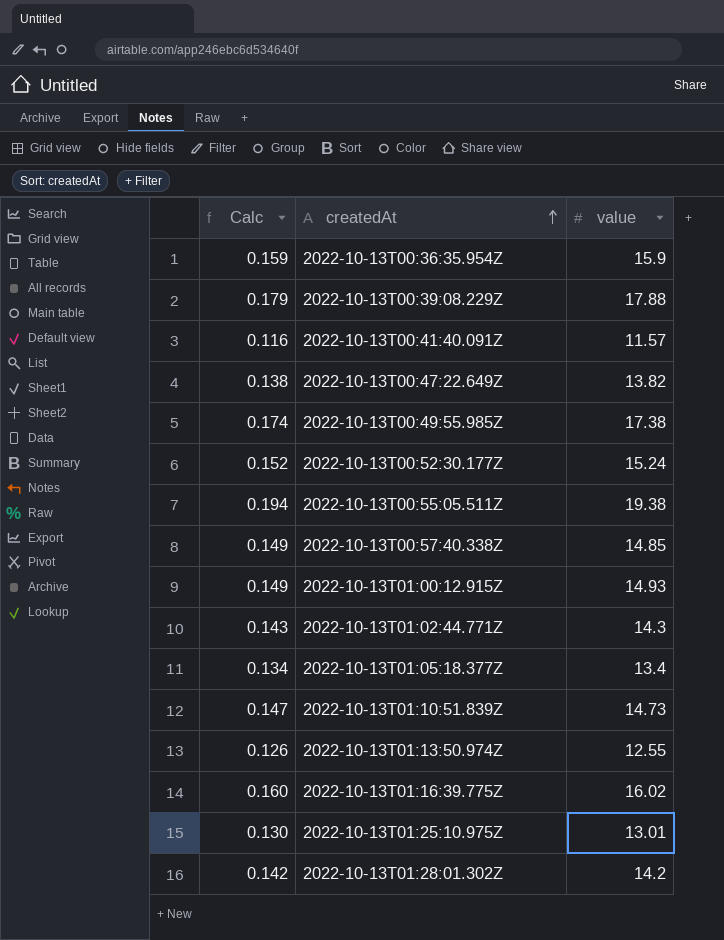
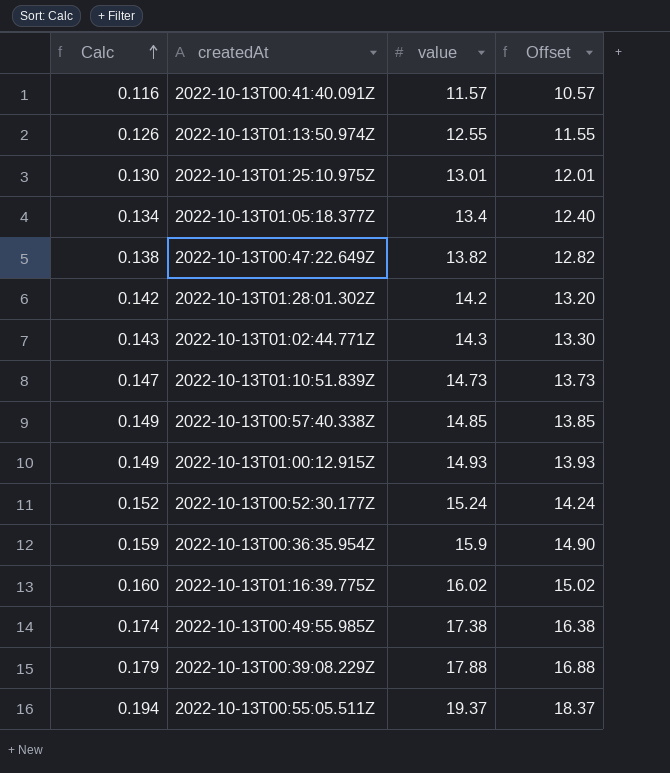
row order: createdAt ascending -> Calc ascending
column Offset | formula: none -> [value] - 1
2022-10-13T00:55:05.511Z | value: 19.38 -> 19.37

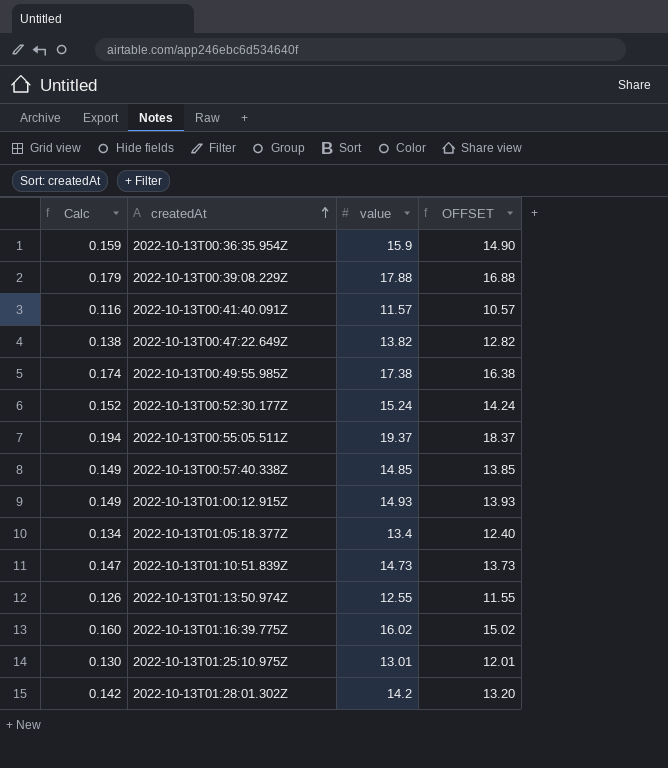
row order: Calc ascending -> createdAt ascending
column name: Offset -> OFFSET
row 2022-10-13T01:02:44.771Z: 0.143 | 14.3 | 13.30 -> none

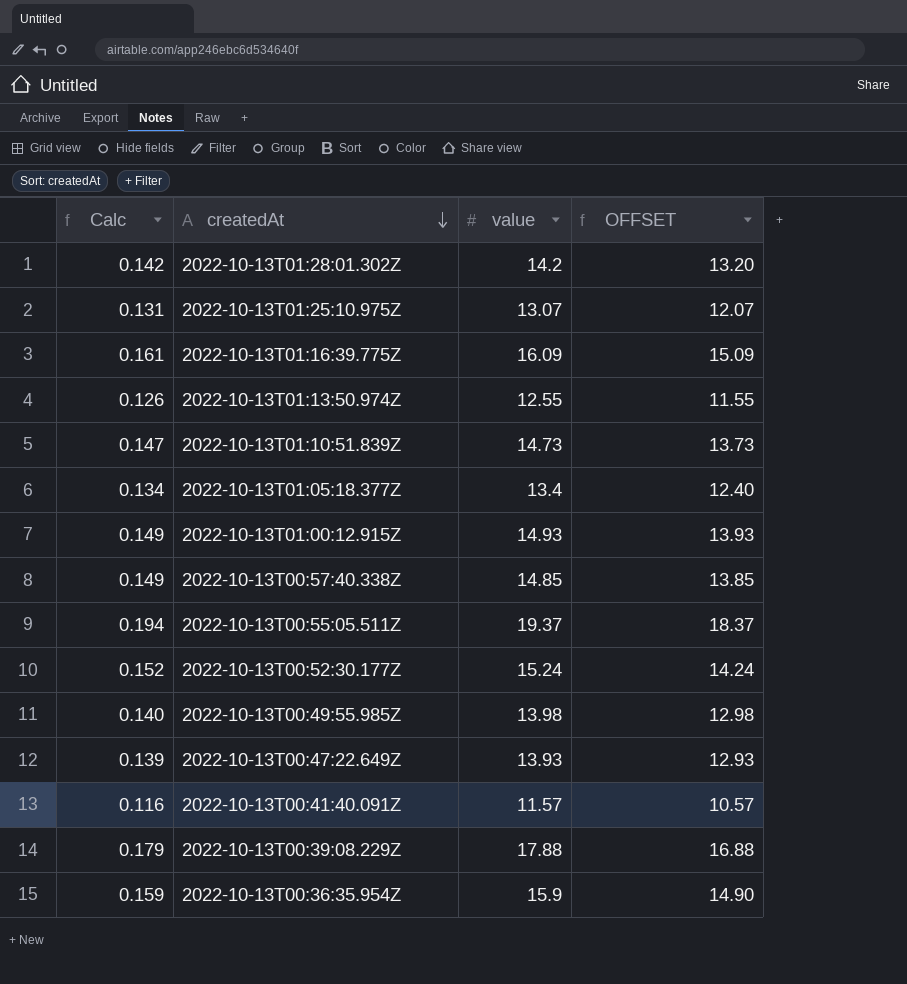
row order: createdAt ascending -> createdAt descending
2022-10-13T01:25:10.975Z | Calc: 0.130 -> 0.131
2022-10-13T01:25:10.975Z | value: 13.01 -> 13.07
2022-10-13T01:25:10.975Z | OFFSET: 12.01 -> 12.07
2022-10-13T01:16:39.775Z | Calc: 0.160 -> 0.161
2022-10-13T01:16:39.775Z | value: 16.02 -> 16.09
2022-10-13T01:16:39.775Z | OFFSET: 15.02 -> 15.09
2022-10-13T00:49:55.985Z | Calc: 0.174 -> 0.140
2022-10-13T00:49:55.985Z | value: 17.38 -> 13.98
2022-10-13T00:49:55.985Z | OFFSET: 16.38 -> 12.98
2022-10-13T00:47:22.649Z | Calc: 0.138 -> 0.139
2022-10-13T00:47:22.649Z | value: 13.82 -> 13.93
2022-10-13T00:47:22.649Z | OFFSET: 12.82 -> 12.93

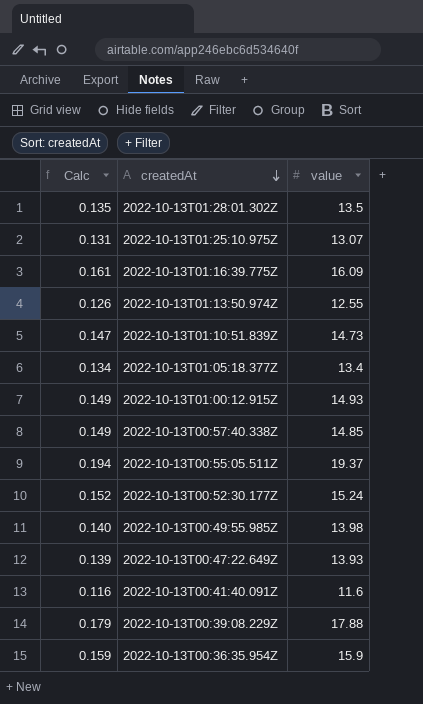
column OFFSET | formula: [value] - 1 -> none
2022-10-13T01:28:01.302Z | Calc: 0.142 -> 0.135
2022-10-13T01:28:01.302Z | value: 14.2 -> 13.5
2022-10-13T00:41:40.091Z | value: 11.57 -> 11.6

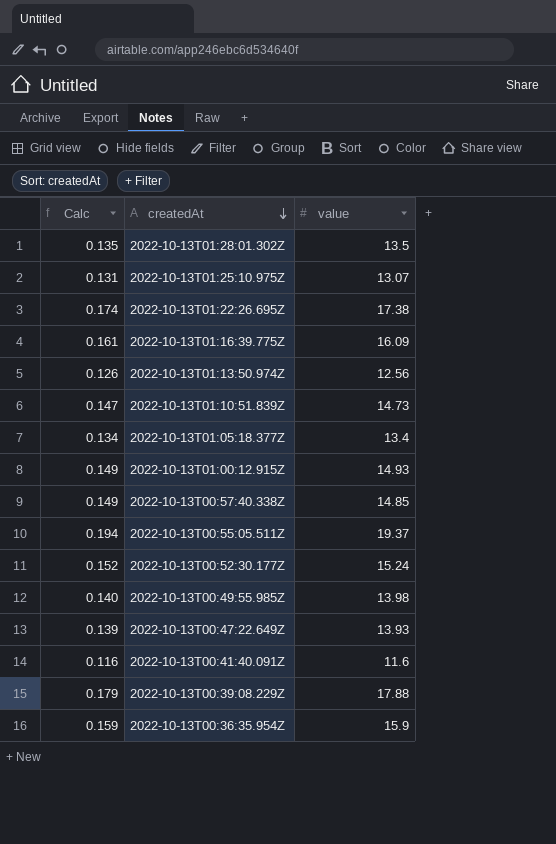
row 2022-10-13T01:22:26.695Z: none -> 0.174 | 17.38
2022-10-13T01:13:50.974Z | value: 12.55 -> 12.56

